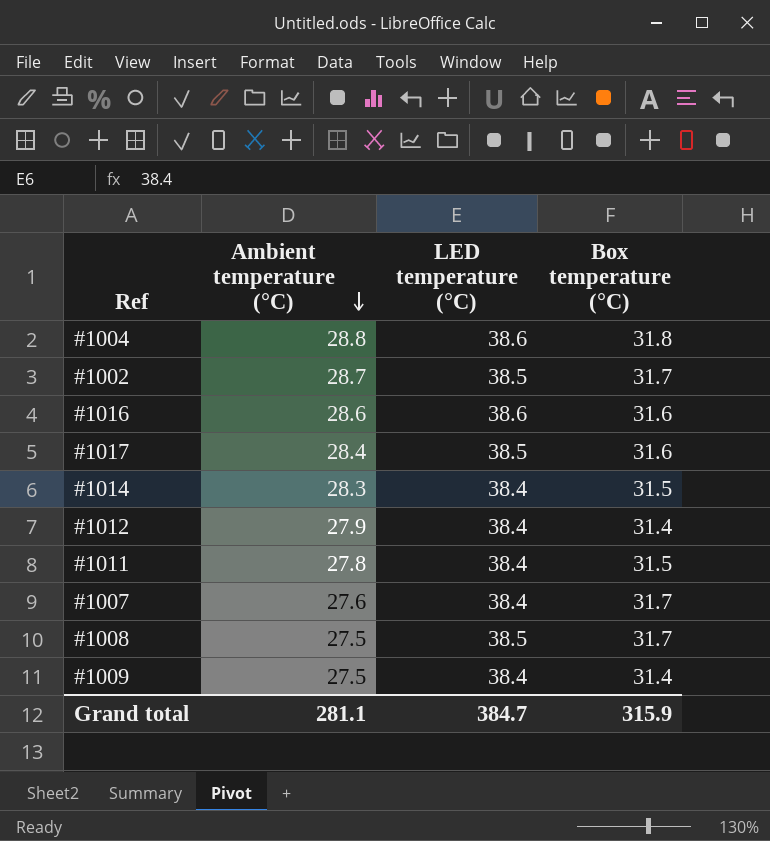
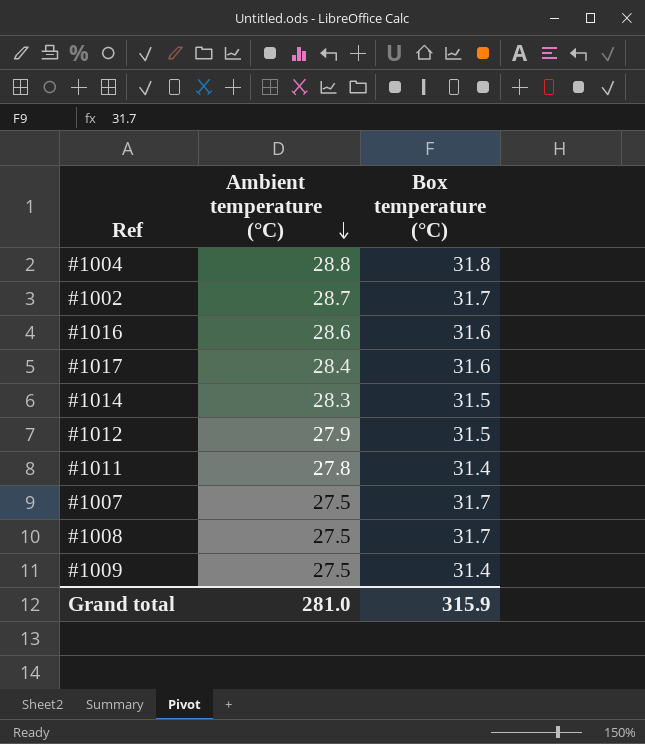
column LED temperature (°C) | position: 3 -> none
#1012 | Box temperature (°C): 31.4 -> 31.5
#1011 | Box temperature (°C): 31.5 -> 31.4
#1007 | Ambient temperature (°C): 27.6 -> 27.5
Grand total | Ambient temperature (°C): 281.1 -> 281.0

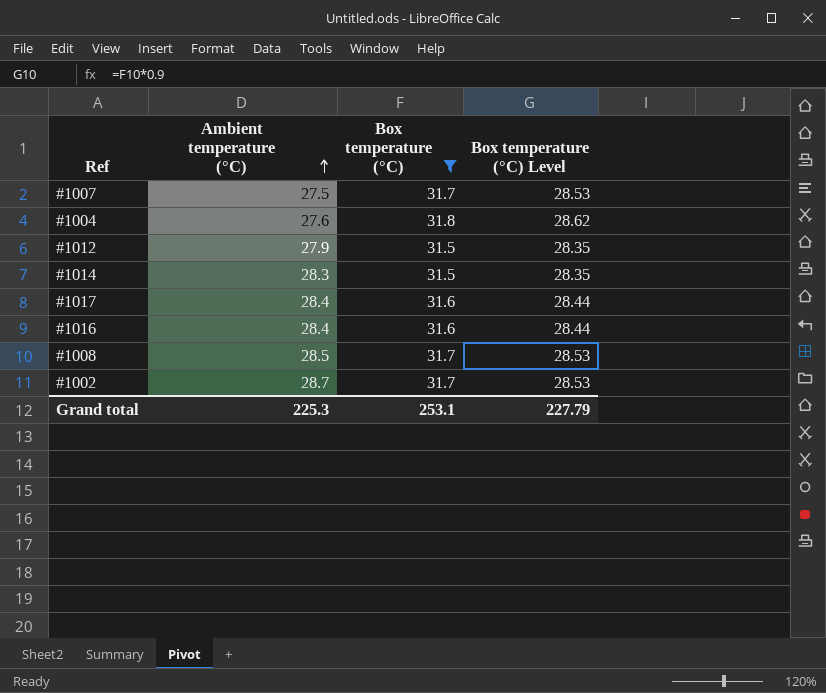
filter: none -> Box temperature (°C) != 31.4
row order: Ambient temperature (°C) descending -> Ambient temperature (°C) ascending
column Box temperature (°C) Level | formula: none -> [Box temperature (°C)] * 0.9
#1004 | Ambient temperature (°C): 28.8 -> 27.6
#1016 | Ambient temperature (°C): 28.6 -> 28.4
#1008 | Ambient temperature (°C): 27.5 -> 28.5
Grand total | Ambient temperature (°C): 281.0 -> 225.3
Grand total | Box temperature (°C): 315.9 -> 253.1

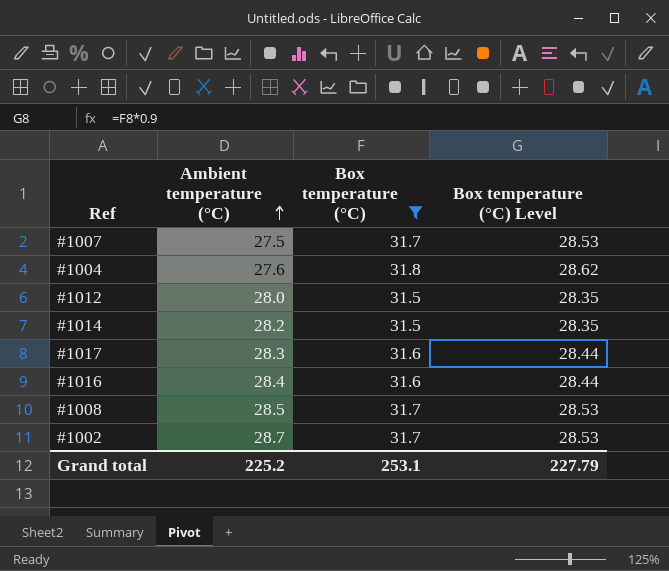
#1012 | Ambient temperature (°C): 27.9 -> 28.0
#1014 | Ambient temperature (°C): 28.3 -> 28.2
#1017 | Ambient temperature (°C): 28.4 -> 28.3
Grand total | Ambient temperature (°C): 225.3 -> 225.2

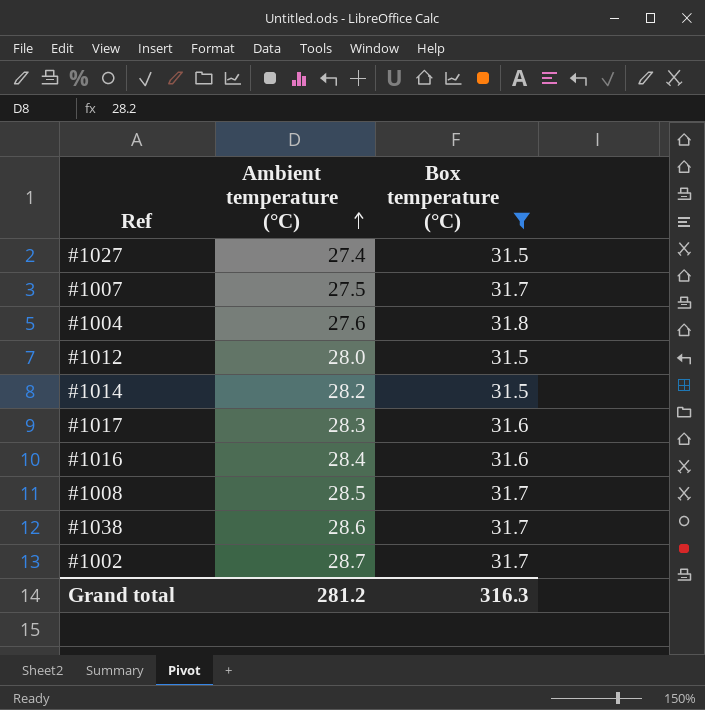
column Box temperature (°C) Level | formula: [Box temperature (°C)] * 0.9 -> none
row #1027: none -> 27.4 | 31.5
row #1038: none -> 28.6 | 31.7
Grand total | Ambient temperature (°C): 225.2 -> 281.2
Grand total | Box temperature (°C): 253.1 -> 316.3

